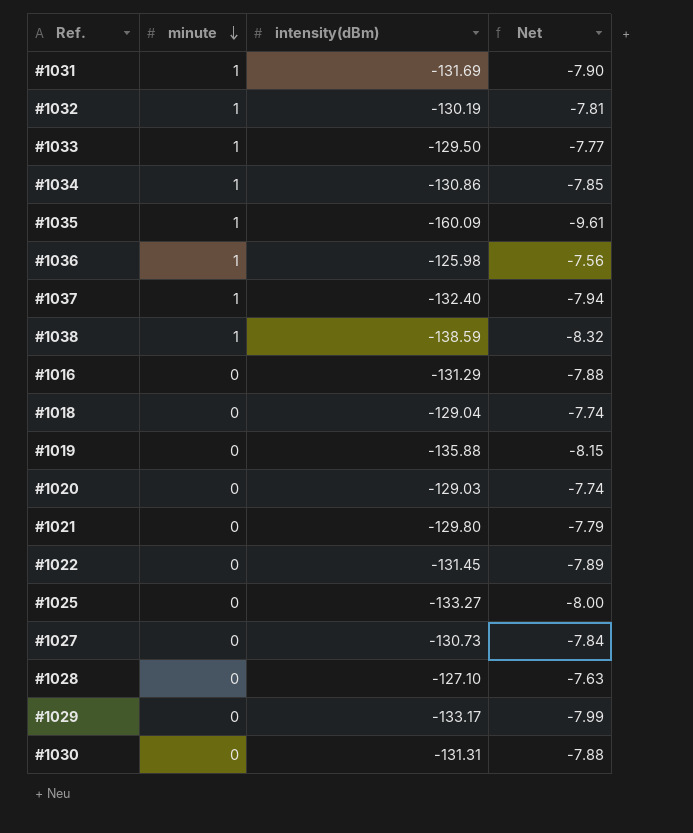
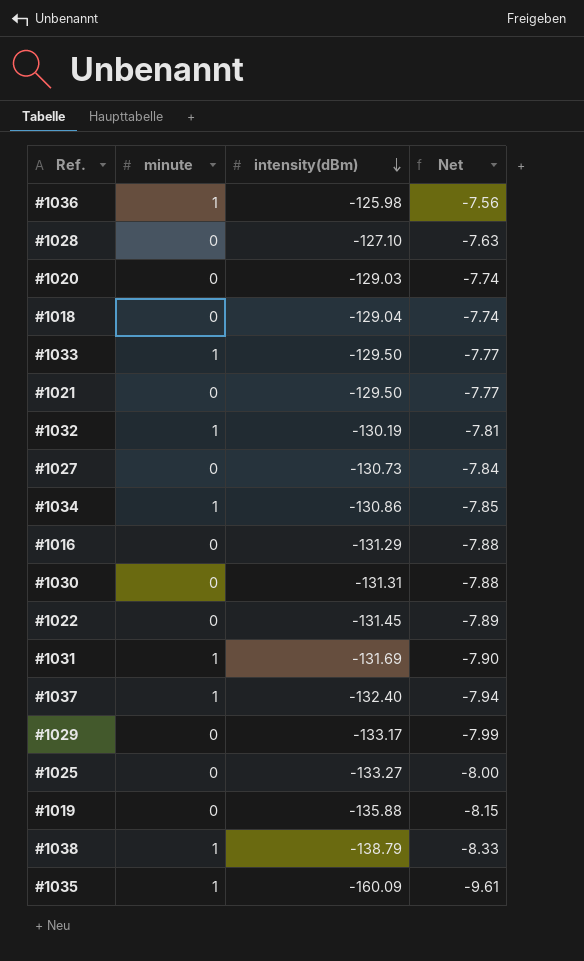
row order: minute descending -> intensity(dBm) descending
#1021 | intensity(dBm): -129.80 -> -129.50
#1021 | Net: -7.79 -> -7.77
#1038 | intensity(dBm): -138.59 -> -138.79
#1038 | Net: -8.32 -> -8.33

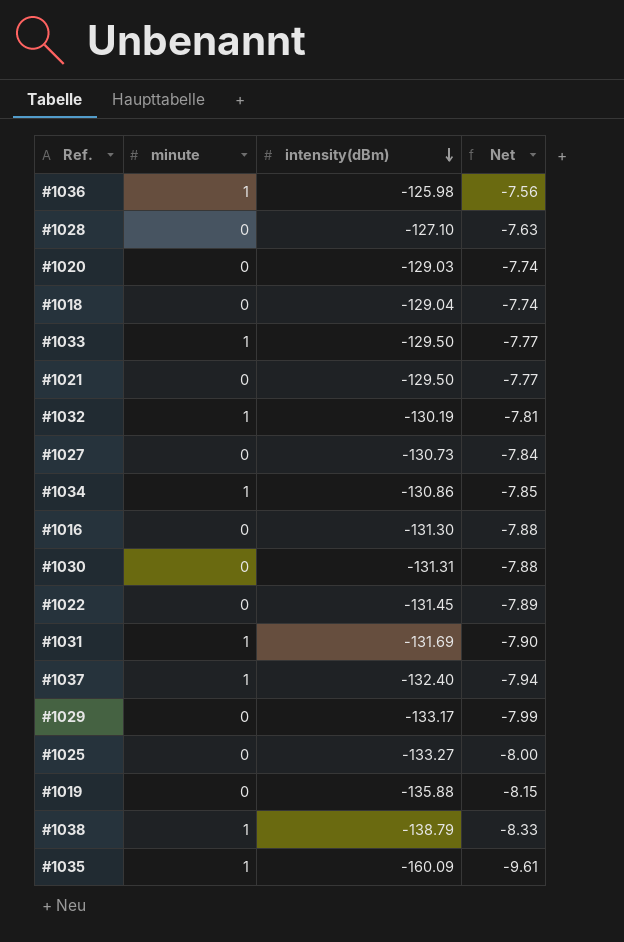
#1016 | intensity(dBm): -131.29 -> -131.30

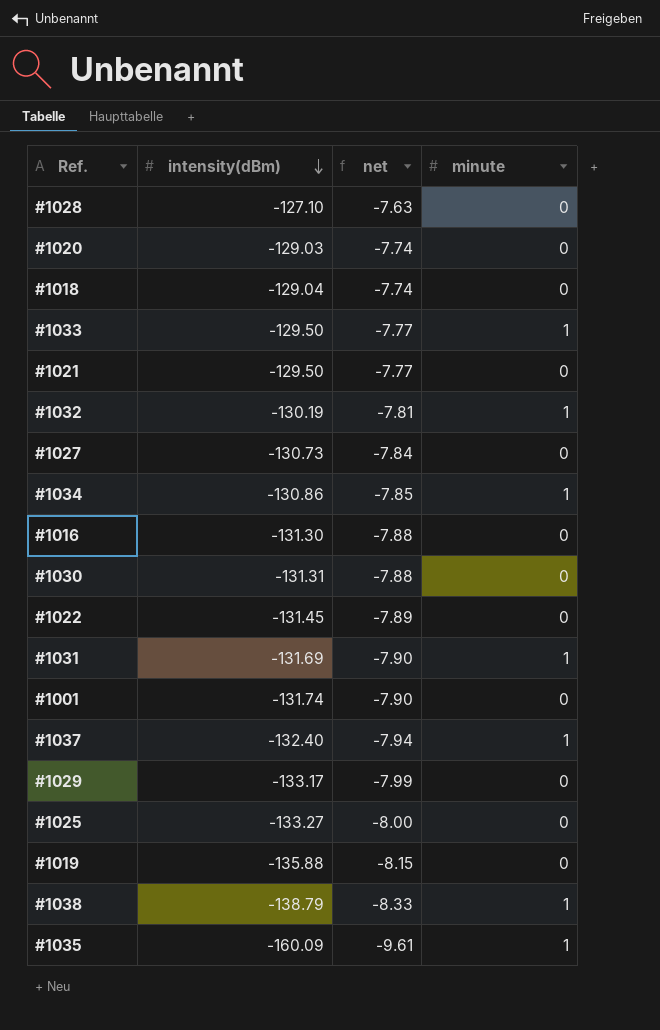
column name: Net -> net
column minute | position: 2 -> 4
row #1036: 1 | -125.98 | -7.56 -> none
row #1001: none -> -131.74 | -7.90 | 0

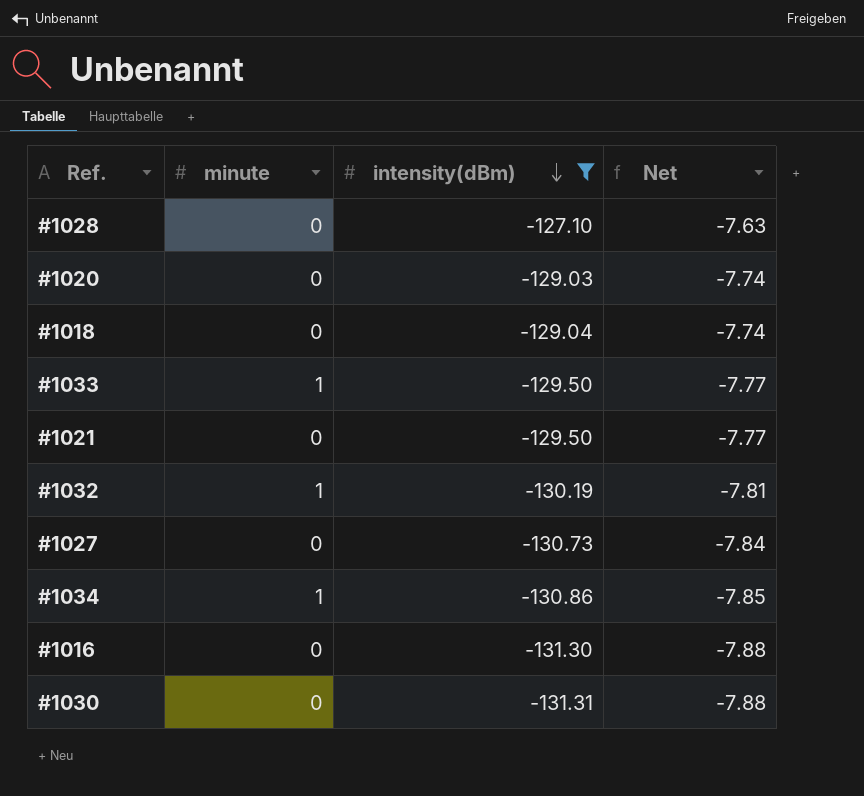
filter: none -> intensity(dBm) >= -131.31
column minute | position: 4 -> 2
column name: net -> Net

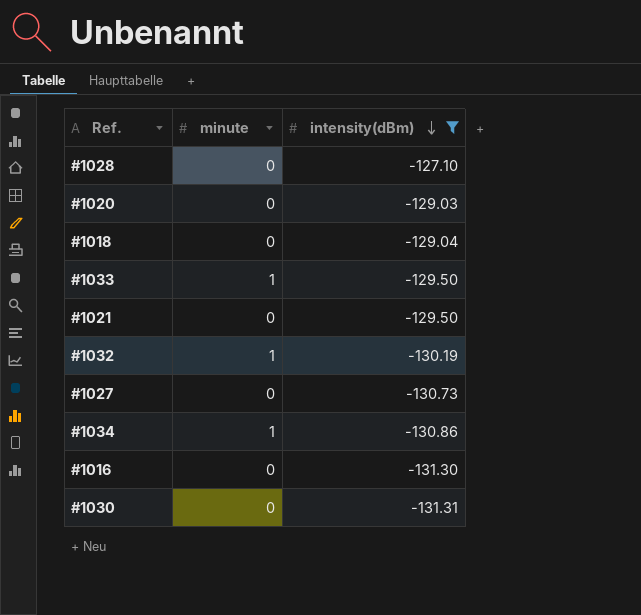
column Net | formula: [intensity(dBm)] * 0.06 -> none

